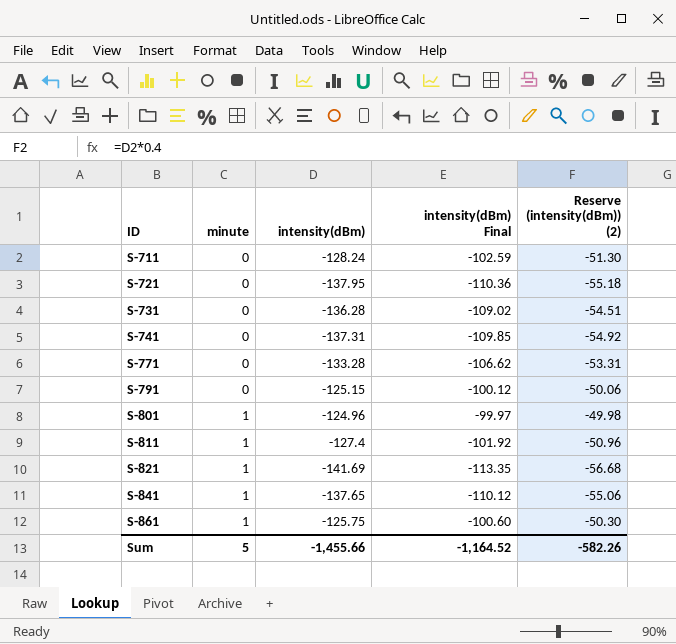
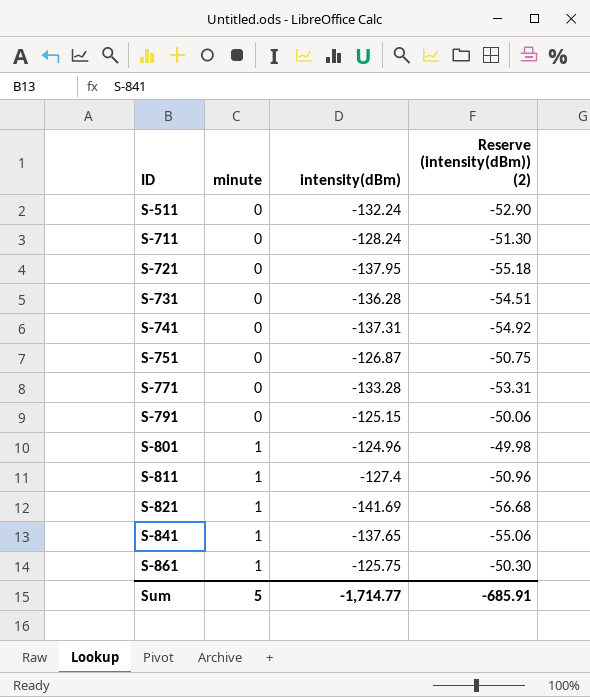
column intensity(dBm) Final | formula: [intensity(dBm)] * 0.8 -> none
row S-511: none -> 0 | -132.24 | -52.90
row S-751: none -> 0 | -126.87 | -50.75
Sum | intensity(dBm): -1,455.66 -> -1,714.77
Sum | Reserve (intensity(dBm)) (2): -582.26 -> -685.91

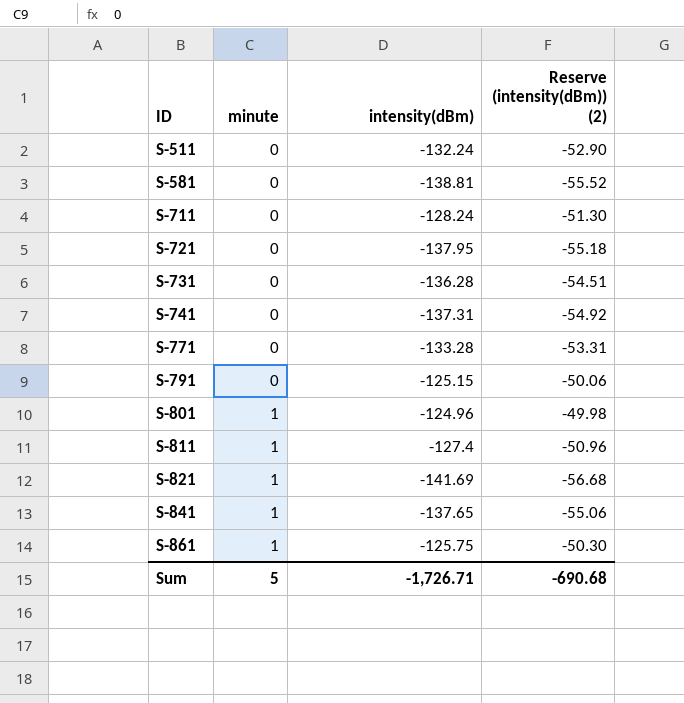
row S-751: 0 | -126.87 | -50.75 -> none
row S-581: none -> 0 | -138.81 | -55.52
Sum | intensity(dBm): -1,714.77 -> -1,726.71
Sum | Reserve (intensity(dBm)) (2): -685.91 -> -690.68

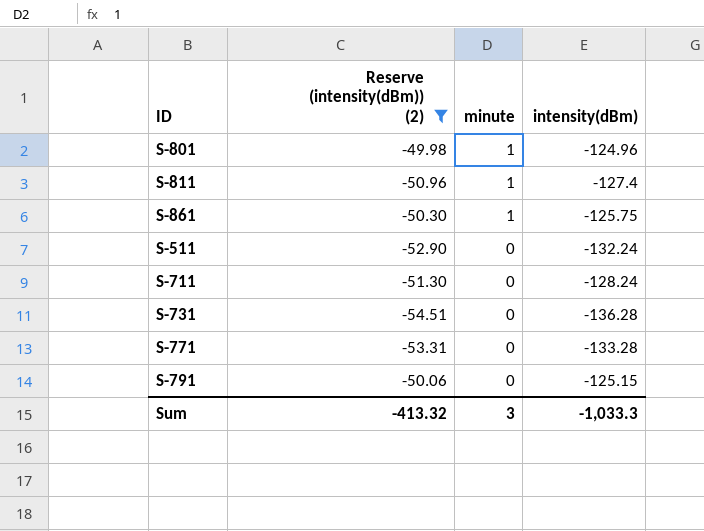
filter: none -> Reserve (intensity(dBm)) (2) >= -54.51
row order: ID ascending -> minute descending
column Reserve (intensity(dBm)) (2) | position: 4 -> 2
Sum | Reserve (intensity(dBm)) (2): -690.68 -> -413.32
Sum | minute: 5 -> 3
Sum | intensity(dBm): -1,726.71 -> -1,033.3

